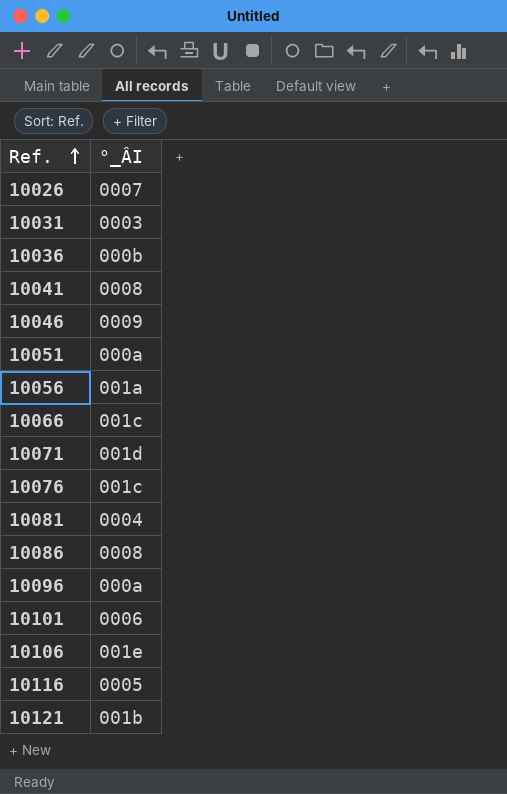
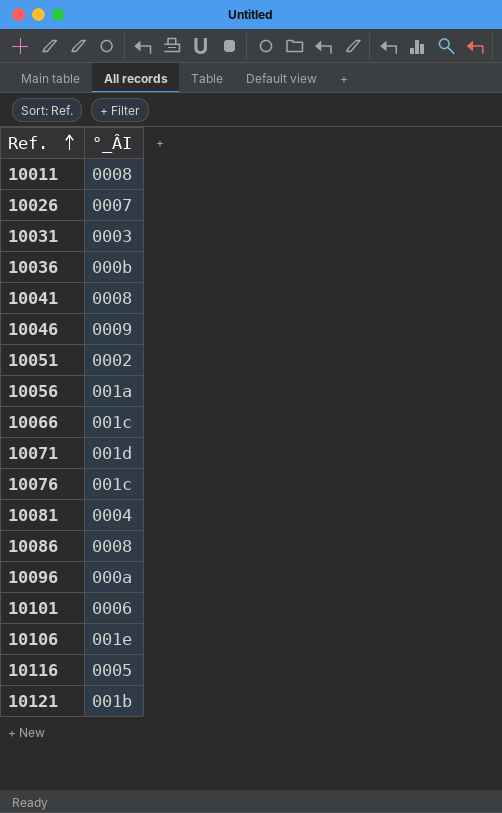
row 10011: none -> 0008
10051 | °_ÂI: 000a -> 0002

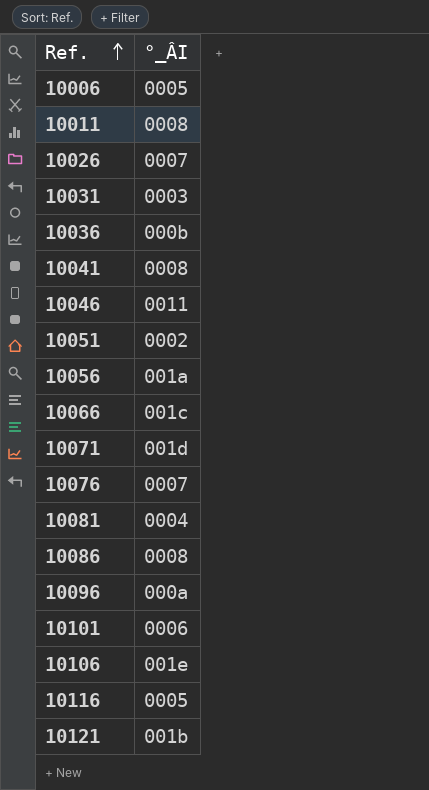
row 10006: none -> 0005
10046 | °_ÂI: 0009 -> 0011
10076 | °_ÂI: 001c -> 0007

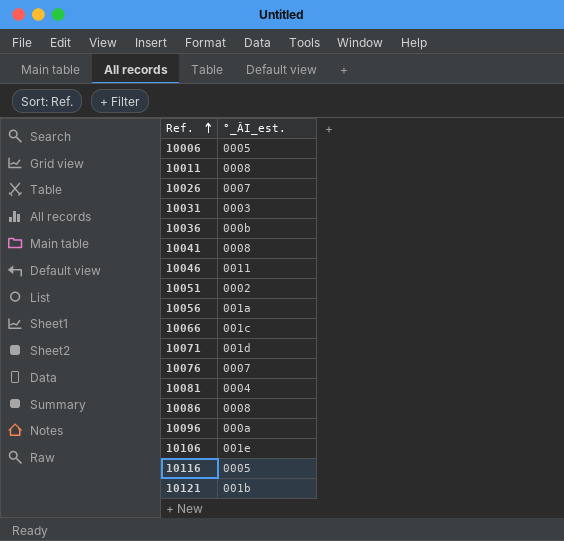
column name: °_ÂI -> °_ÂI_est.
row 10101: 0006 -> none

